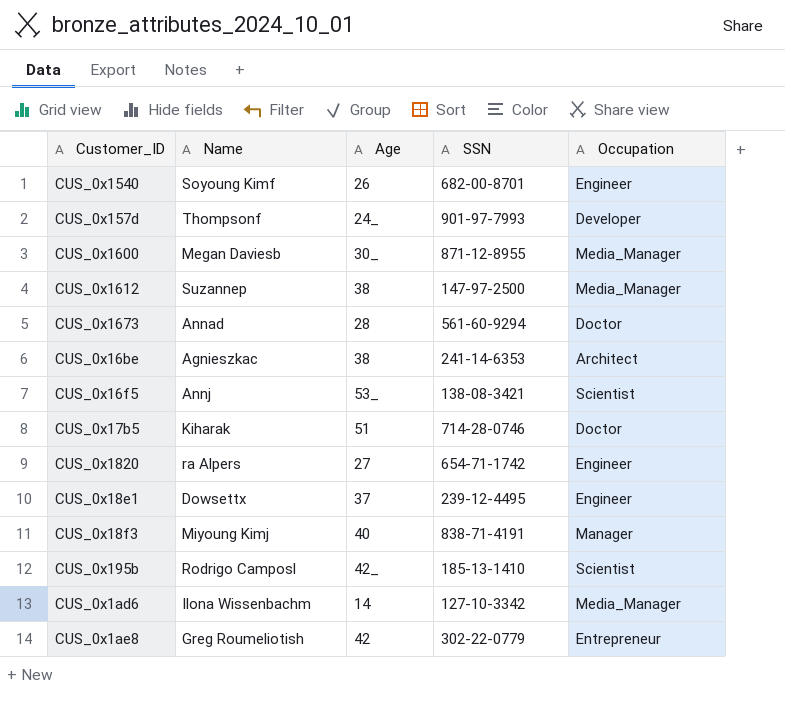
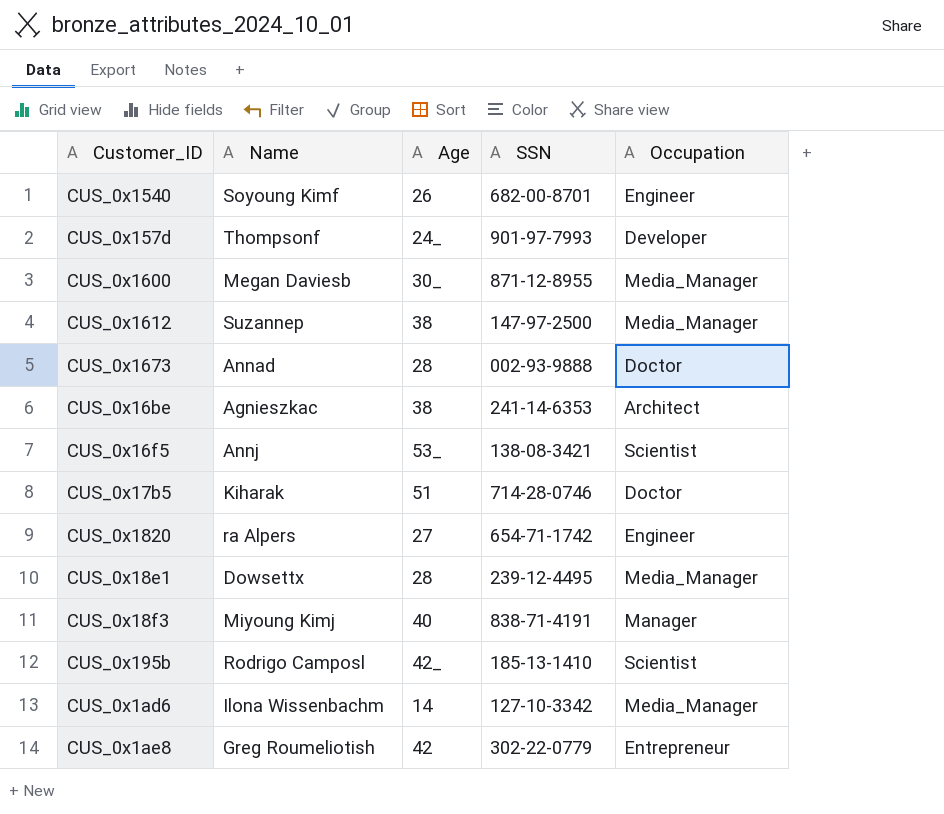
CUS_0x1673 | SSN: 561-60-9294 -> 002-93-9888
CUS_0x18e1 | Age: 37 -> 28
CUS_0x18e1 | Occupation: Engineer -> Media_Manager

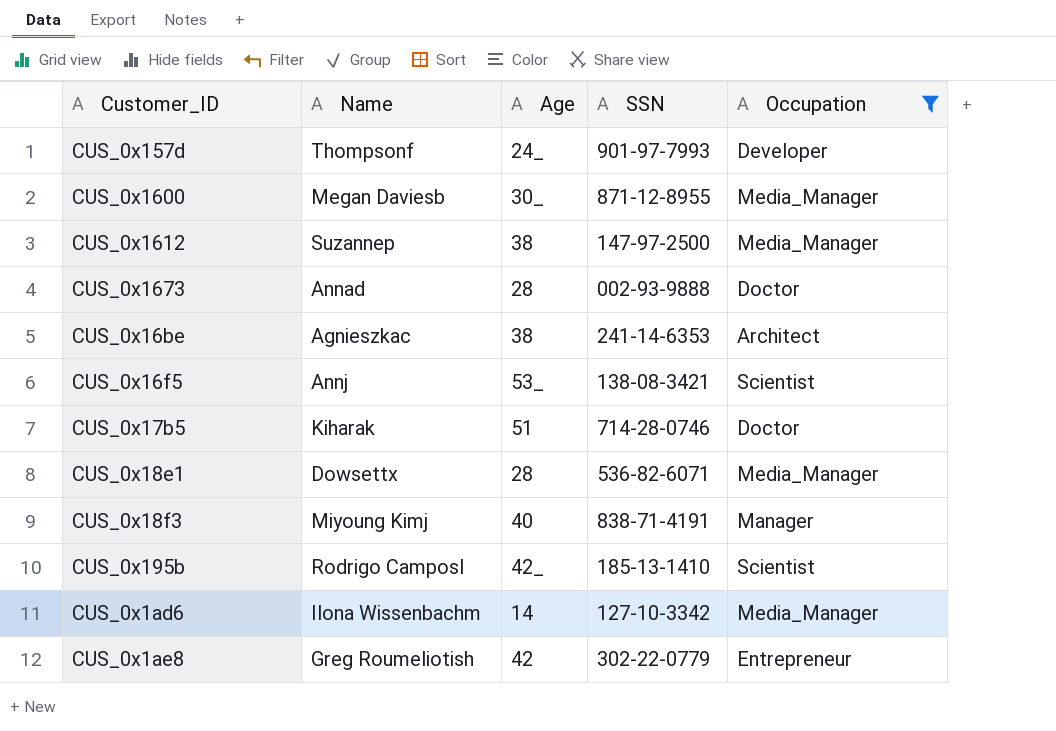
filter: none -> Occupation != Engineer
CUS_0x18e1 | SSN: 239-12-4495 -> 536-82-6071

